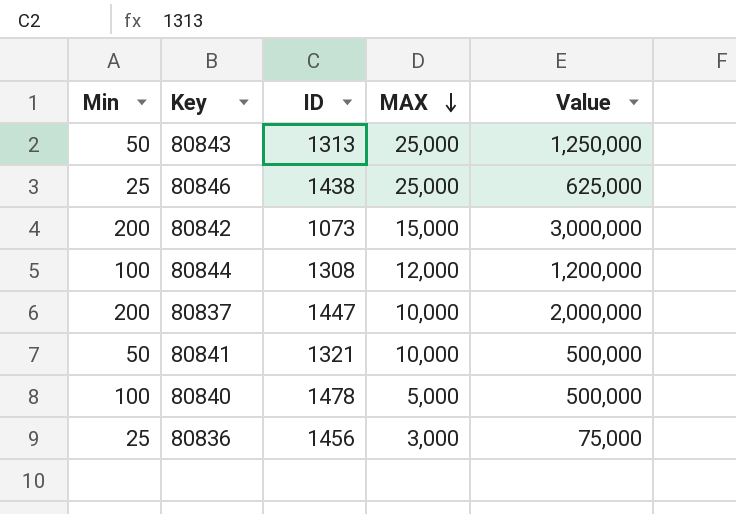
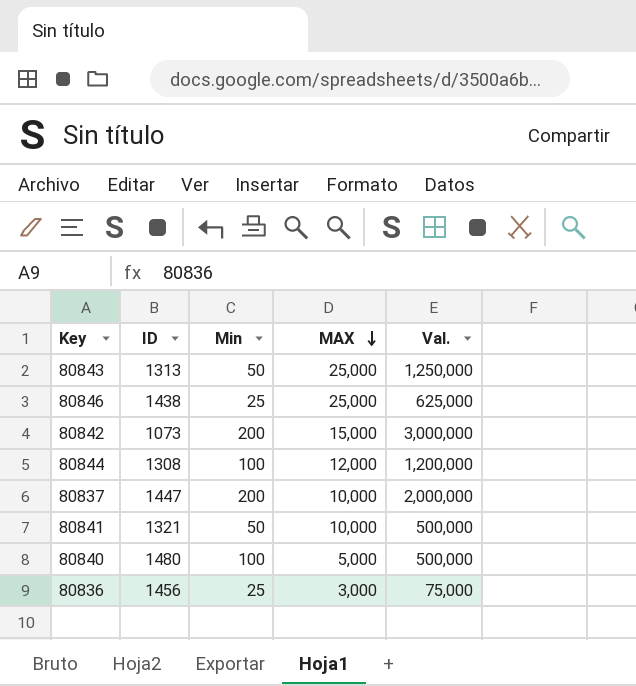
column Min | position: 1 -> 3
column name: Value -> Val.
80840 | ID: 1478 -> 1480

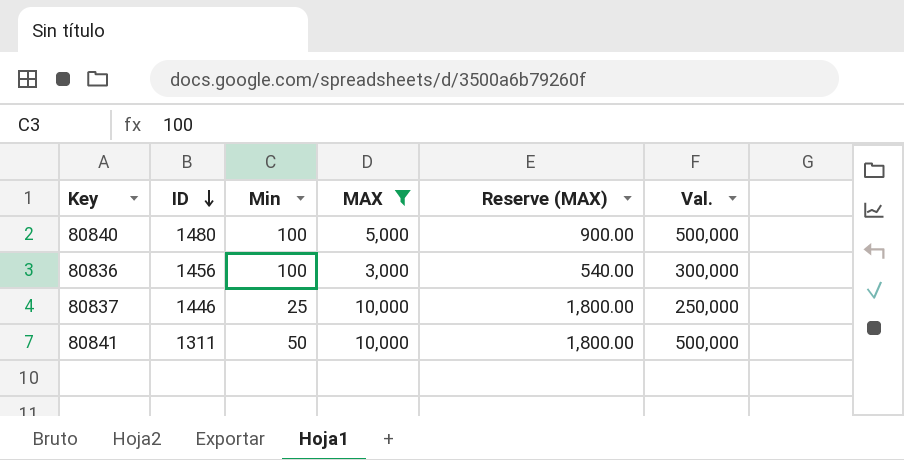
filter: none -> MAX <= 10,000
row order: MAX descending -> ID descending
column Reserve (MAX) | formula: none -> [MAX] * 0.18
80836 | Min: 25 -> 100
80836 | Val.: 75,000 -> 300,000
80837 | ID: 1447 -> 1446
80837 | Min: 200 -> 25
80837 | Val.: 2,000,000 -> 250,000
80841 | ID: 1321 -> 1311

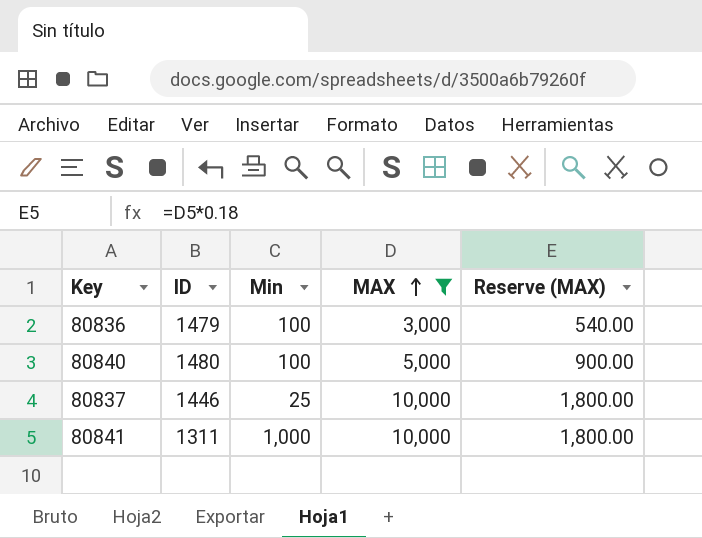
row order: ID descending -> MAX ascending
column Val. | formula: [Min] * [MAX] -> none
80836 | ID: 1456 -> 1479
80841 | Min: 50 -> 1,000

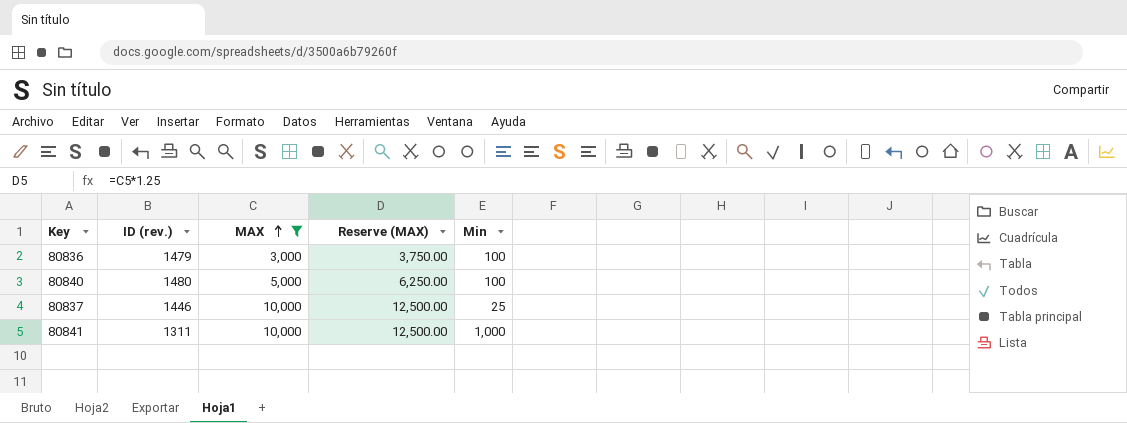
column name: ID -> ID (rev.)
column Reserve (MAX) | formula: [MAX] * 0.18 -> [MAX] * 1.25
column Min | position: 3 -> 5

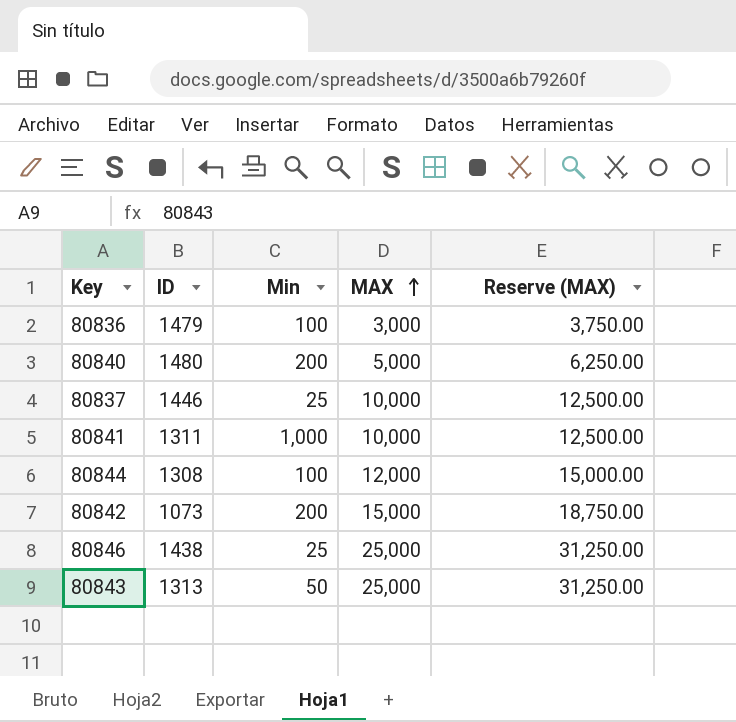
filter: MAX <= 10,000 -> none
column name: ID (rev.) -> ID
column Min | position: 5 -> 3
80840 | Min: 100 -> 200

